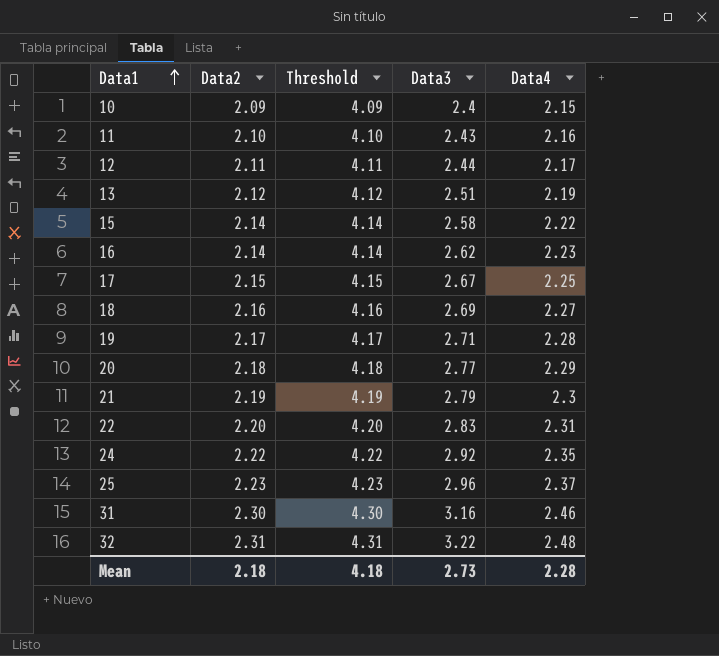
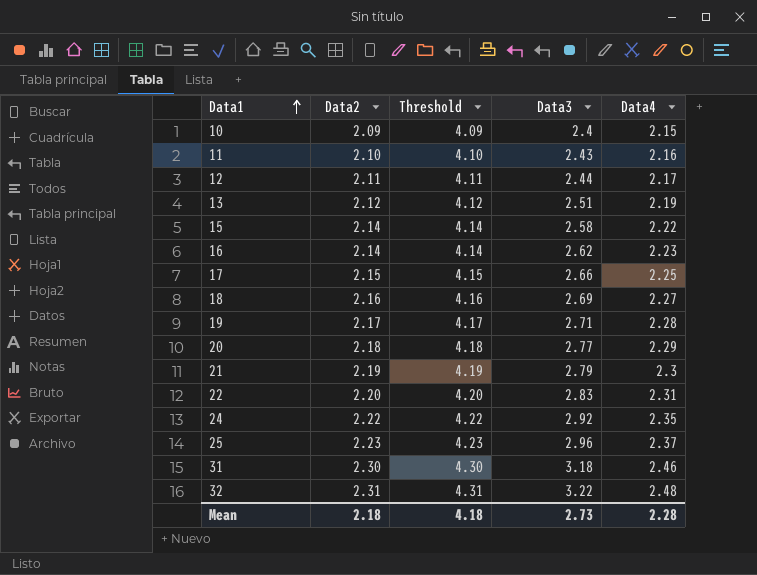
17 | Data3: 2.67 -> 2.66
31 | Data3: 3.16 -> 3.18

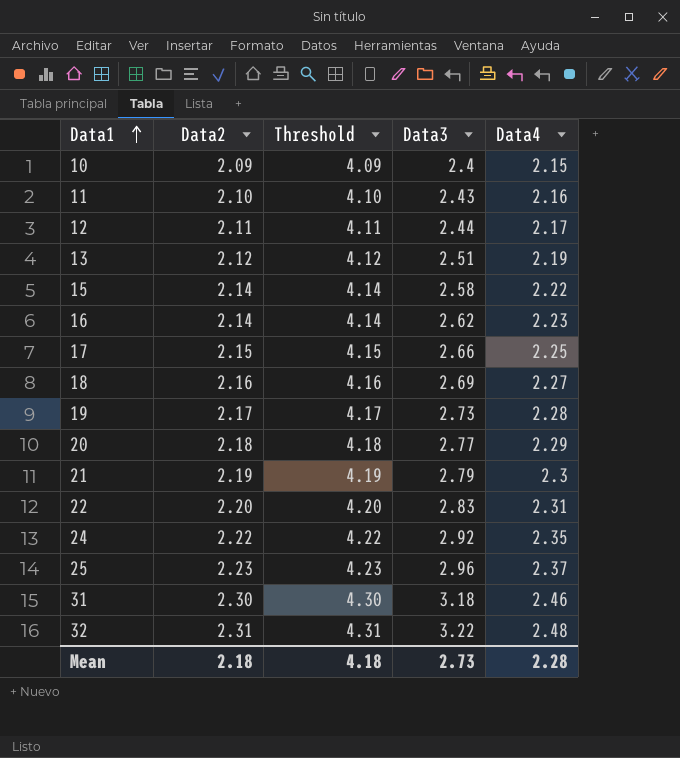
19 | Data3: 2.71 -> 2.73

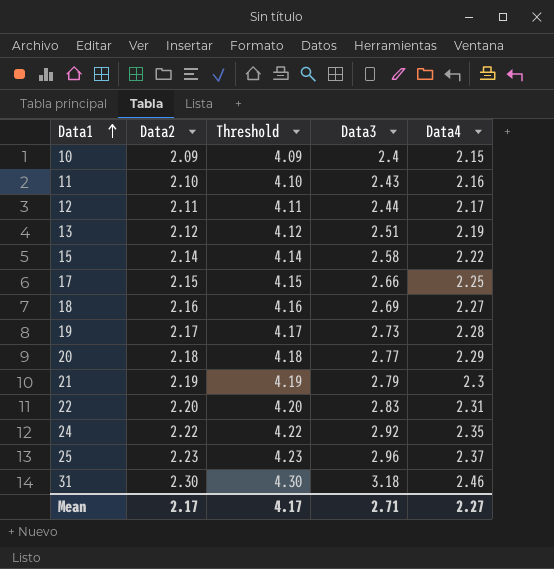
row 16: 2.14 | 4.14 | 2.62 | 2.23 -> none
row 32: 2.31 | 4.31 | 3.22 | 2.48 -> none
Mean | Data2: 2.18 -> 2.17
Mean | Threshold: 4.18 -> 4.17
Mean | Data3: 2.73 -> 2.71
Mean | Data4: 2.28 -> 2.27

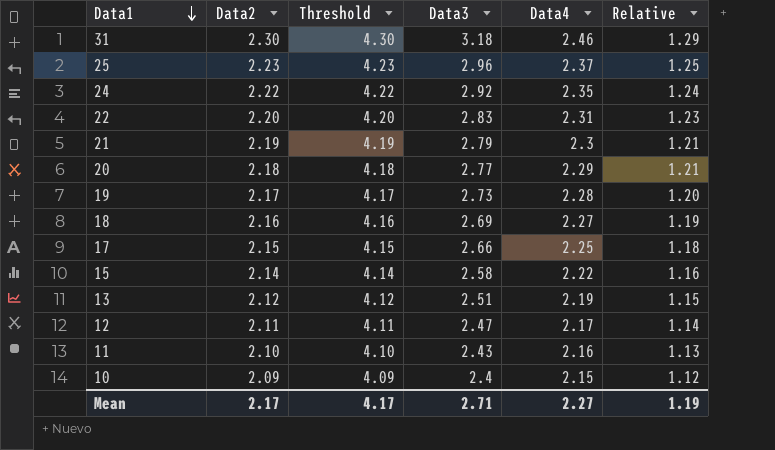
row order: Data1 ascending -> Data1 descending
column Relative | formula: none -> [Data3] / [Data4]
12 | Data3: 2.44 -> 2.47

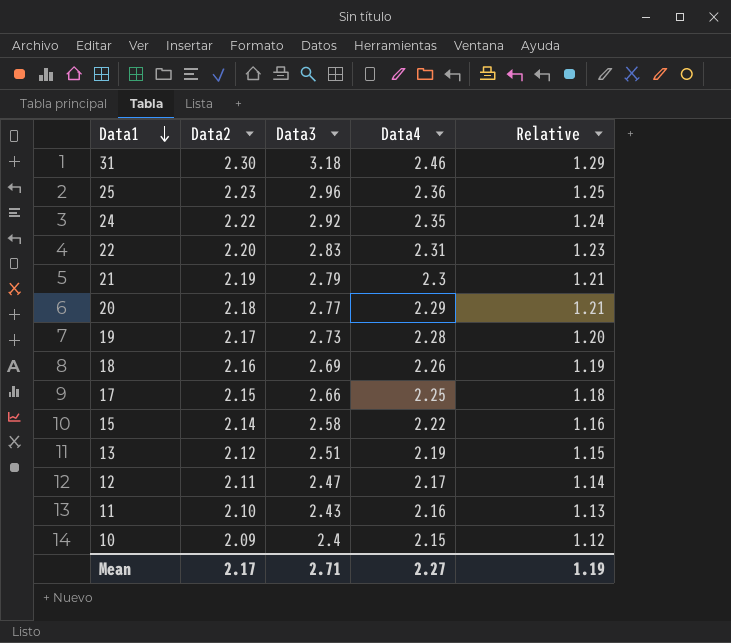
column Threshold | formula: [Data2] + 2 -> none
25 | Data4: 2.37 -> 2.36
18 | Data4: 2.27 -> 2.26

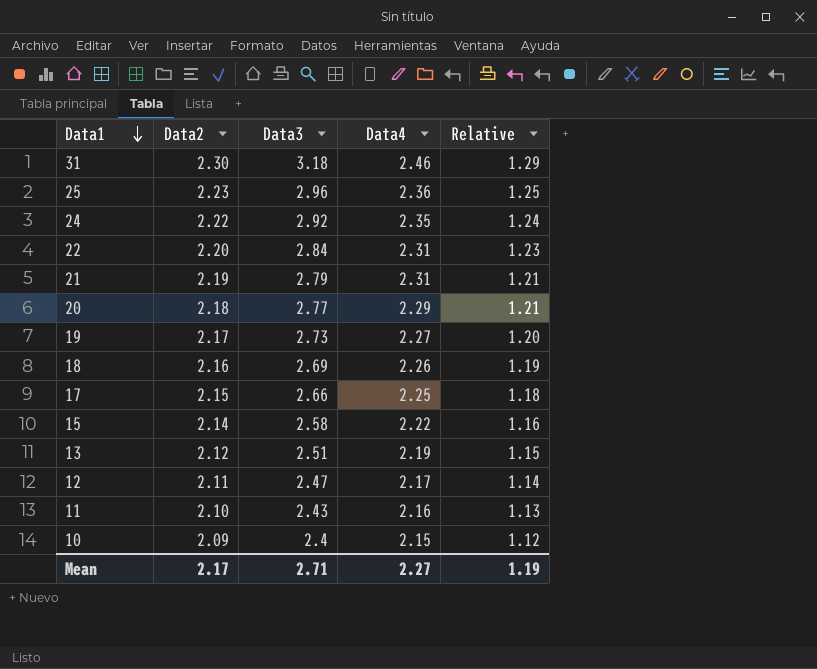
22 | Data3: 2.83 -> 2.84
21 | Data4: 2.3 -> 2.31
19 | Data4: 2.28 -> 2.27

